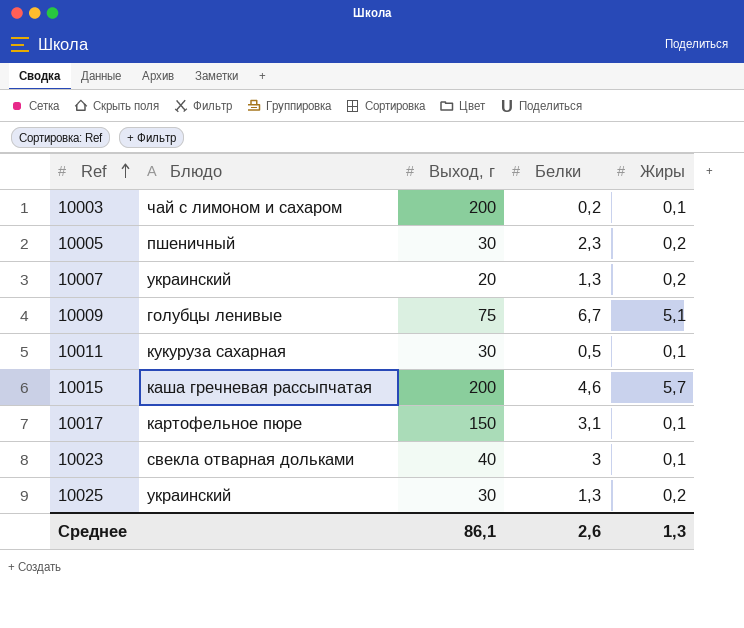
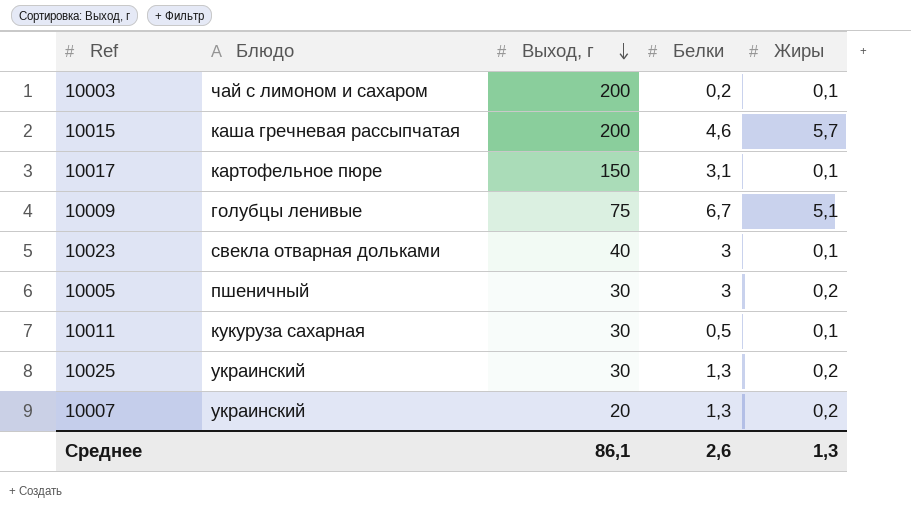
row order: Ref ascending -> Выход, г descending
10005 | Белки: 2,3 -> 3

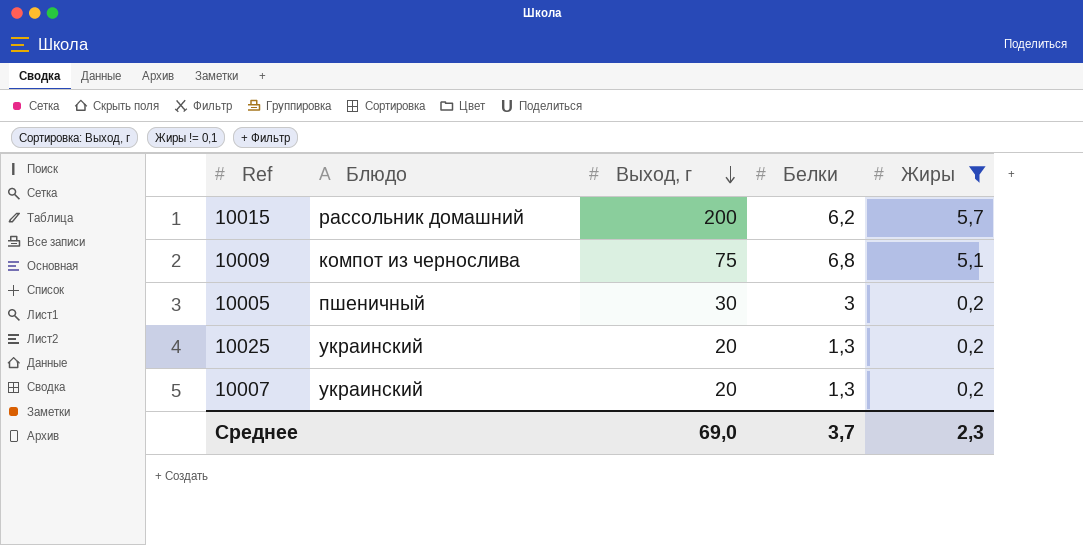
filter: none -> Жиры != 0,1
10015 | Блюдо: каша гречневая рассыпчатая -> рассольник домашний
10015 | Белки: 4,6 -> 6,2
10009 | Блюдо: голубцы ленивые -> компот из чернослива
10009 | Белки: 6,7 -> 6,8
10025 | Выход, г: 30 -> 20
Среднее | Выход, г: 86,1 -> 69,0
Среднее | Белки: 2,6 -> 3,7
Среднее | Жиры: 1,3 -> 2,3

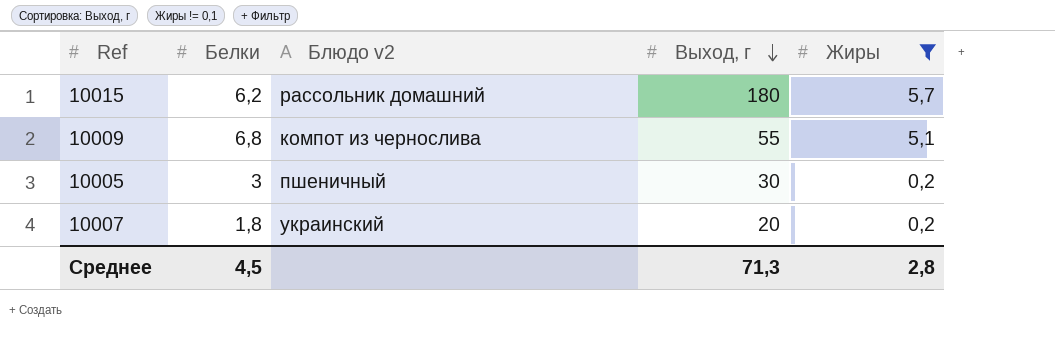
column Белки | position: 4 -> 2
column name: Блюдо -> Блюдо v2
row 10025: украинский | 20 | 1,3 | 0,2 -> none
10015 | Выход, г: 200 -> 180
10009 | Выход, г: 75 -> 55
10007 | Белки: 1,3 -> 1,8
Среднее | Белки: 3,7 -> 4,5
Среднее | Выход, г: 69,0 -> 71,3
Среднее | Жиры: 2,3 -> 2,8

